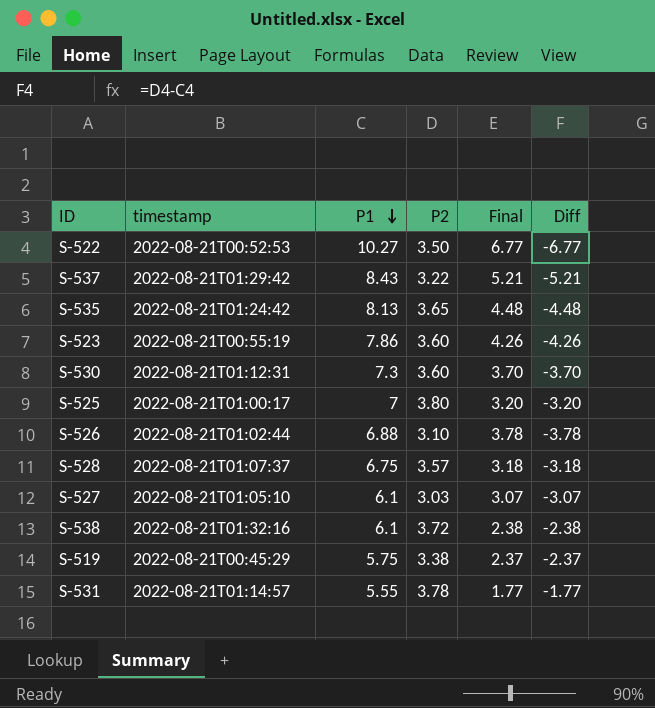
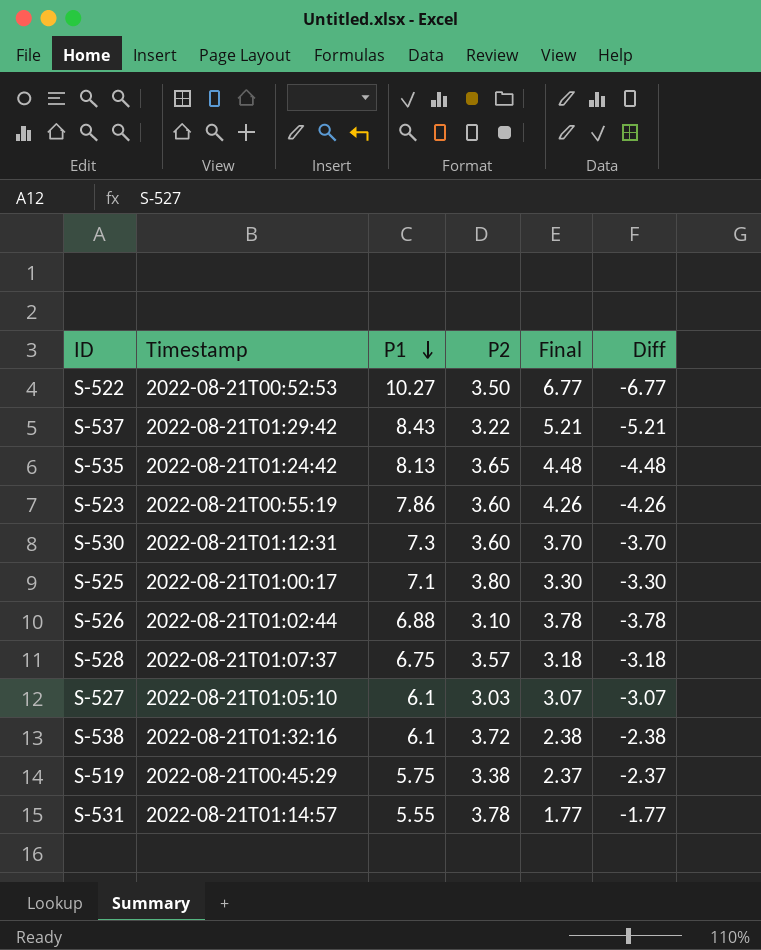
column name: timestamp -> Timestamp
S-525 | P1: 7 -> 7.1
S-525 | Final: 3.20 -> 3.30
S-525 | Diff: -3.20 -> -3.30

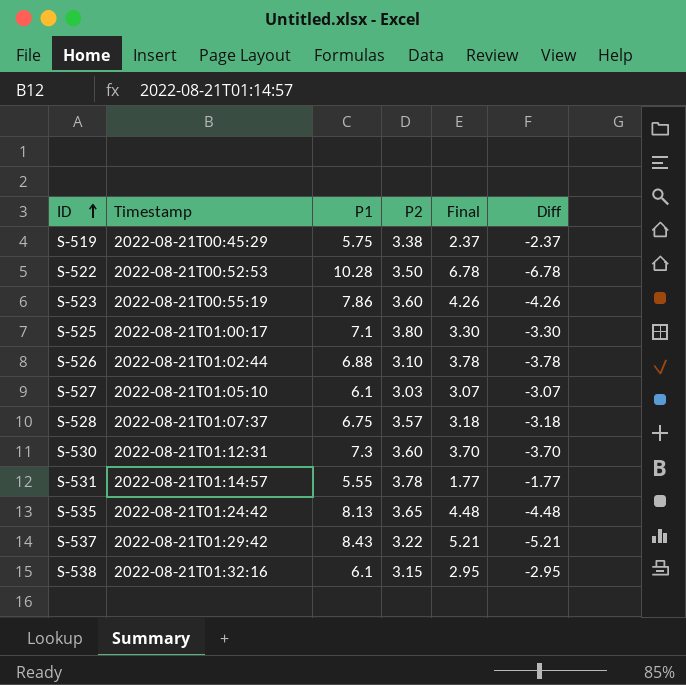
row order: P1 descending -> ID ascending
S-522 | P1: 10.27 -> 10.28
S-522 | Final: 6.77 -> 6.78
S-522 | Diff: -6.77 -> -6.78
S-538 | P2: 3.72 -> 3.15
S-538 | Final: 2.38 -> 2.95
S-538 | Diff: -2.38 -> -2.95

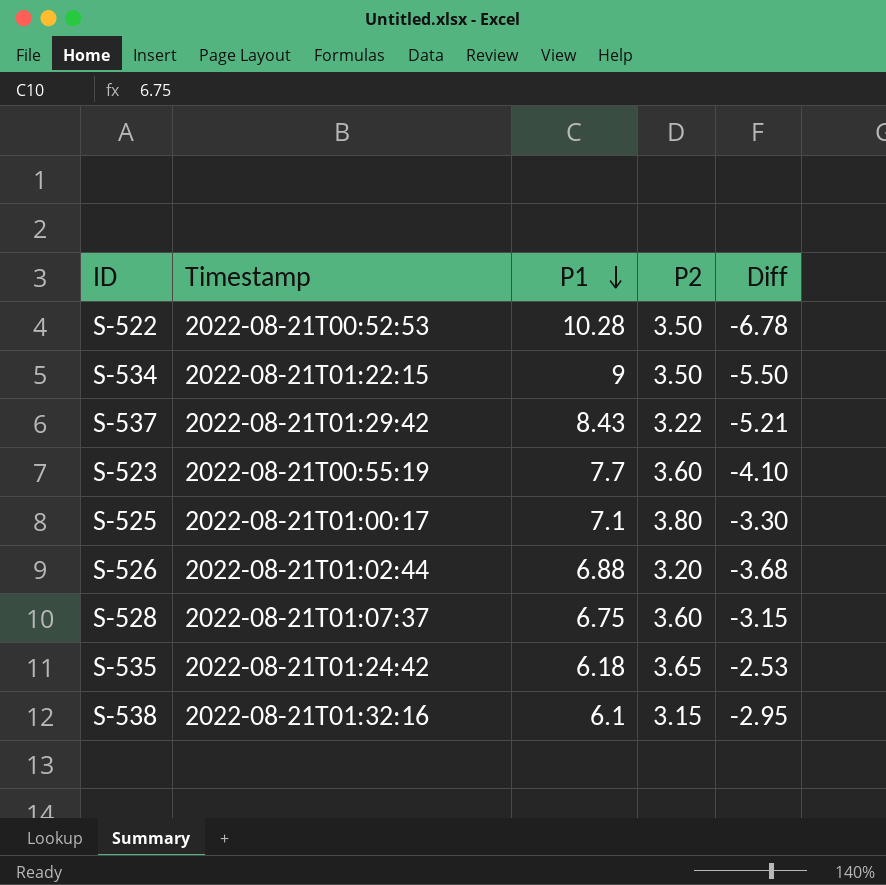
row order: ID ascending -> P1 descending
column Final | formula: [P1] - [P2] -> none
row S-519: 2022-08-21T00:45:29 | 5.75 | 3.38 | 2.37 | -2.37 -> none
row S-527: 2022-08-21T01:05:10 | 6.1 | 3.03 | 3.07 | -3.07 -> none
row S-530: 2022-08-21T01:12:31 | 7.3 | 3.60 | 3.70 | -3.70 -> none
row S-531: 2022-08-21T01:14:57 | 5.55 | 3.78 | 1.77 | -1.77 -> none
row S-534: none -> 2022-08-21T01:22:15 | 9 | 3.50 | -5.50
S-523 | P1: 7.86 -> 7.7
S-523 | Diff: -4.26 -> -4.10
S-526 | P2: 3.10 -> 3.20
S-526 | Diff: -3.78 -> -3.68
S-528 | P2: 3.57 -> 3.60
S-528 | Diff: -3.18 -> -3.15
S-535 | P1: 8.13 -> 6.18
S-535 | Diff: -4.48 -> -2.53

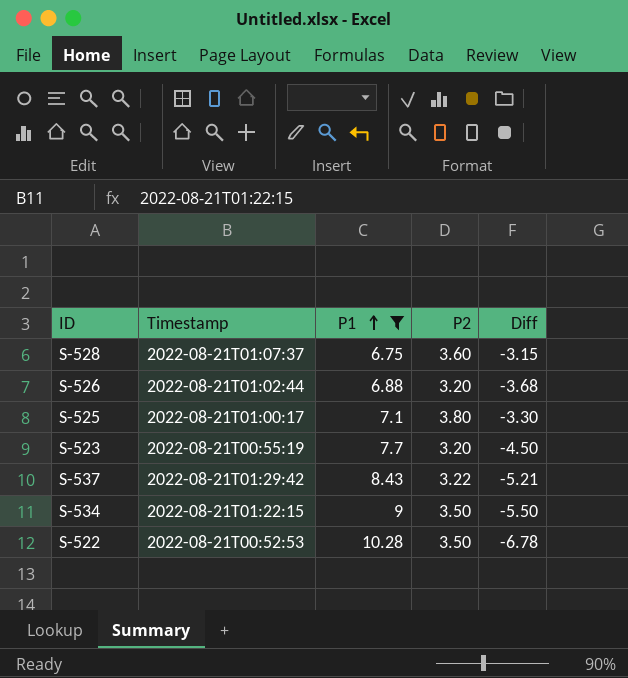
filter: none -> P1 >= 6.75
row order: P1 descending -> P1 ascending
S-523 | P2: 3.60 -> 3.20
S-523 | Diff: -4.10 -> -4.50

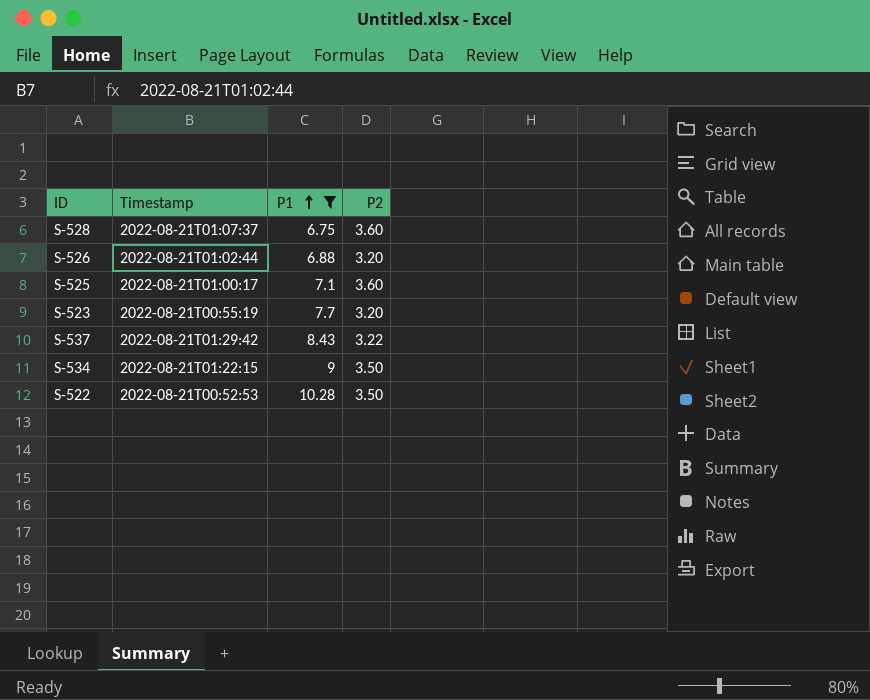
column Diff | formula: [P2] - [P1] -> none
S-525 | P2: 3.80 -> 3.60

